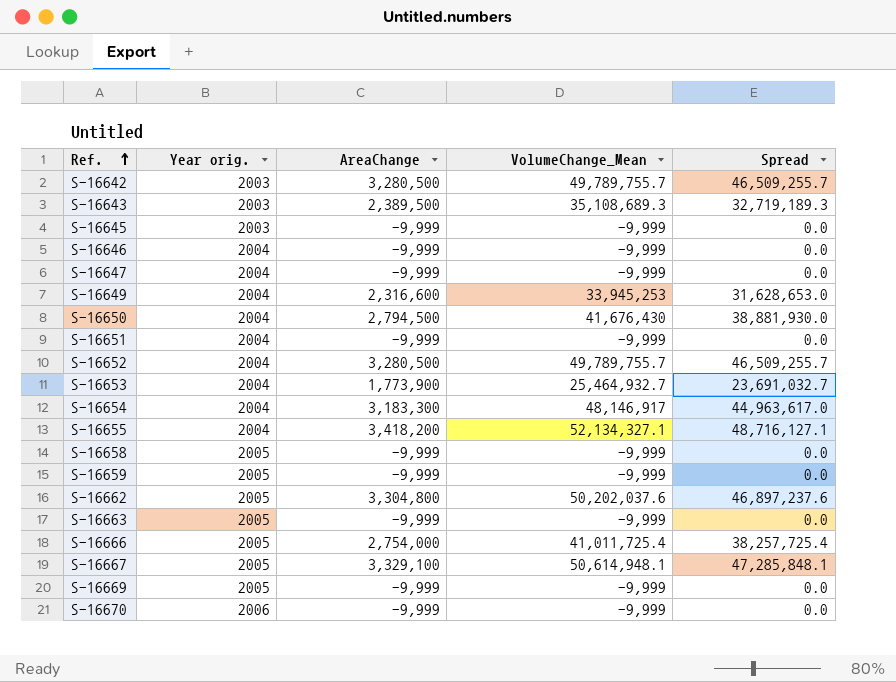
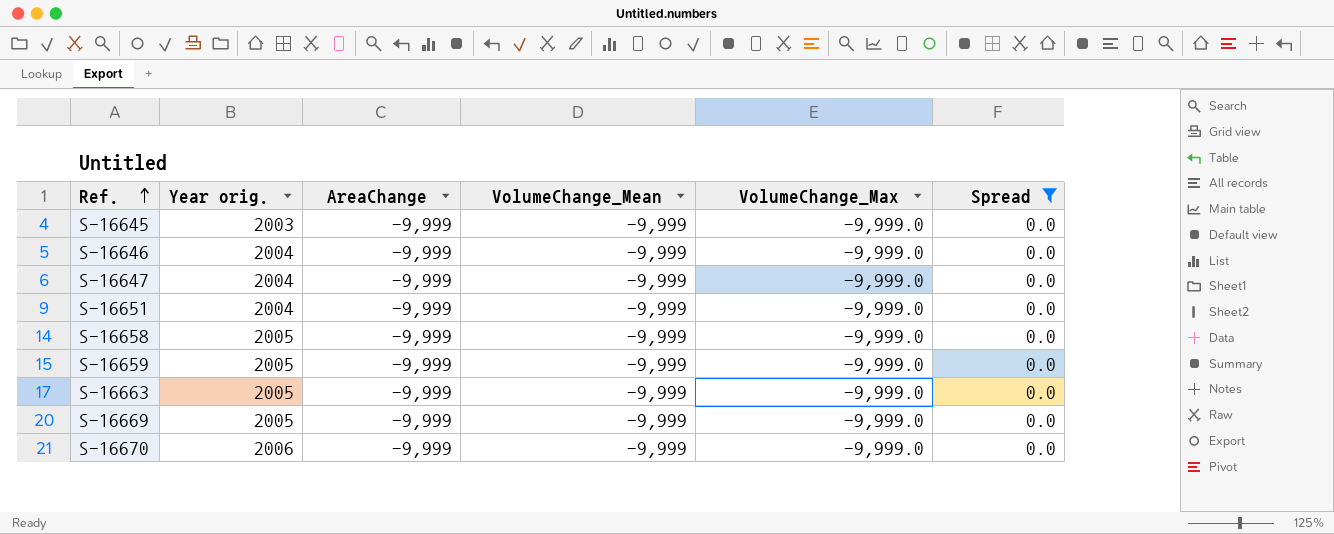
filter: none -> Spread = 0.0
column VolumeChange_Max | position: none -> 5

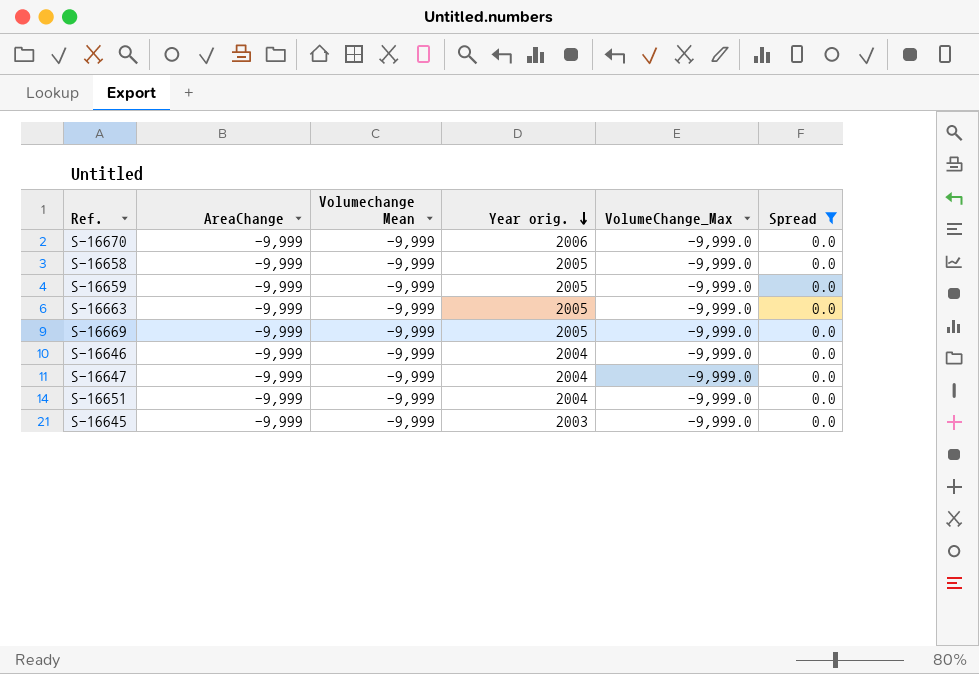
row order: Ref. ascending -> Year orig. descending
column name: VolumeChange_Mean -> Volumechange Mean
column Year orig. | position: 2 -> 4

